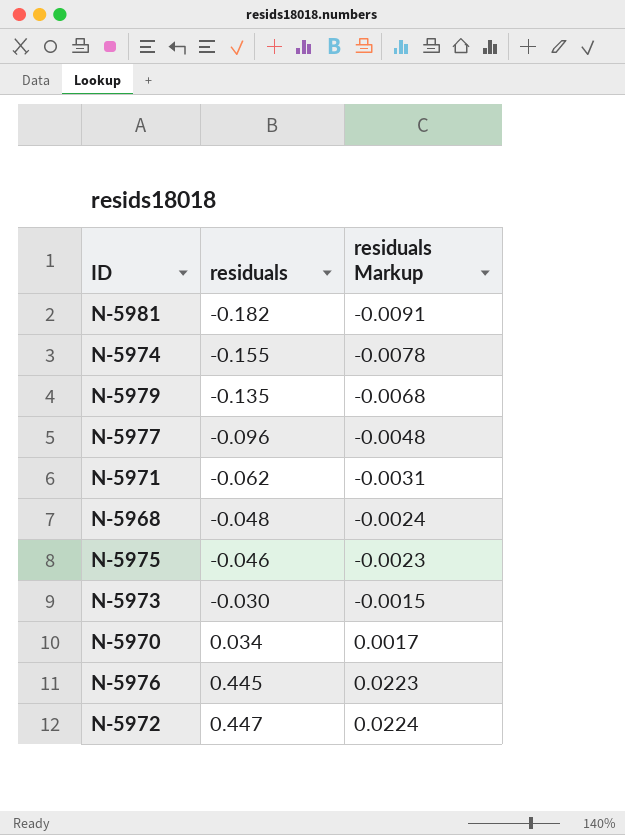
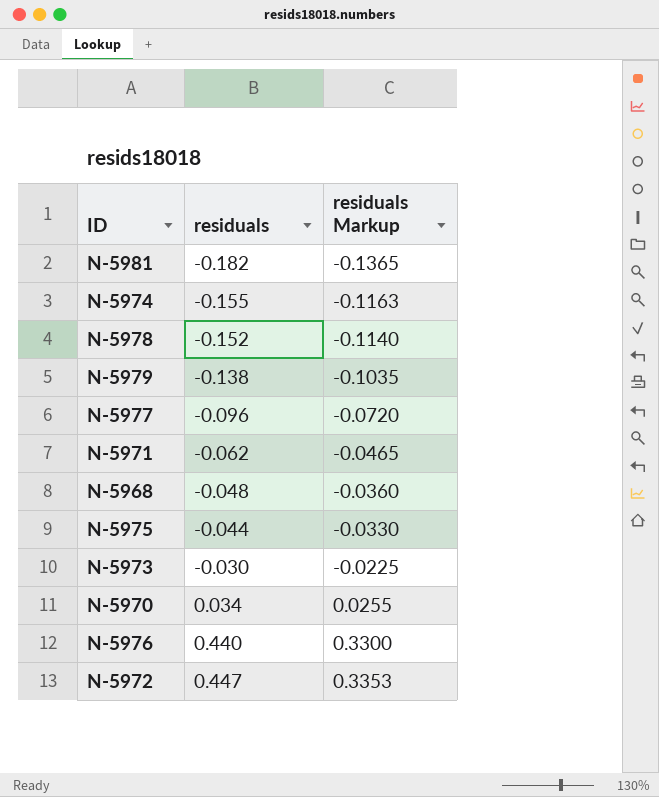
column residuals Markup | formula: [residuals] * 0.05 -> [residuals] * 0.75
row N-5978: none -> -0.152 | -0.1140
N-5979 | residuals: -0.135 -> -0.138
N-5975 | residuals: -0.046 -> -0.044
N-5976 | residuals: 0.445 -> 0.440

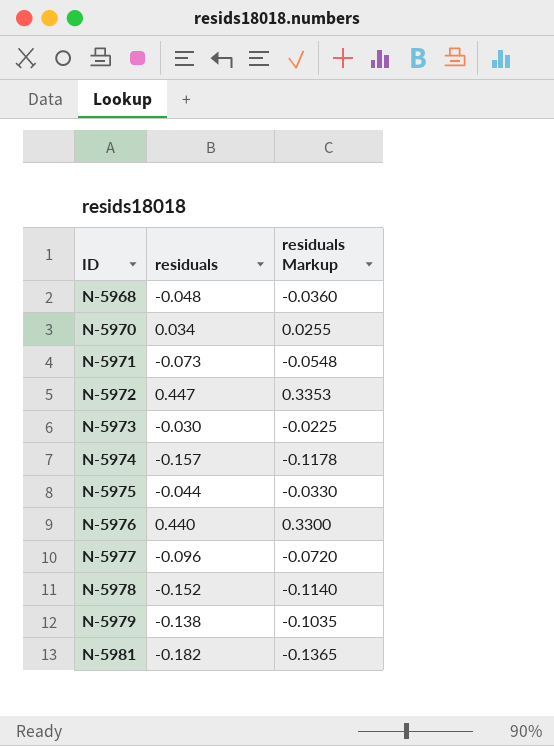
row order: residuals ascending -> ID ascending
N-5971 | residuals: -0.062 -> -0.073
N-5971 | residuals Markup: -0.0465 -> -0.0548
N-5974 | residuals: -0.155 -> -0.157
N-5974 | residuals Markup: -0.1163 -> -0.1178

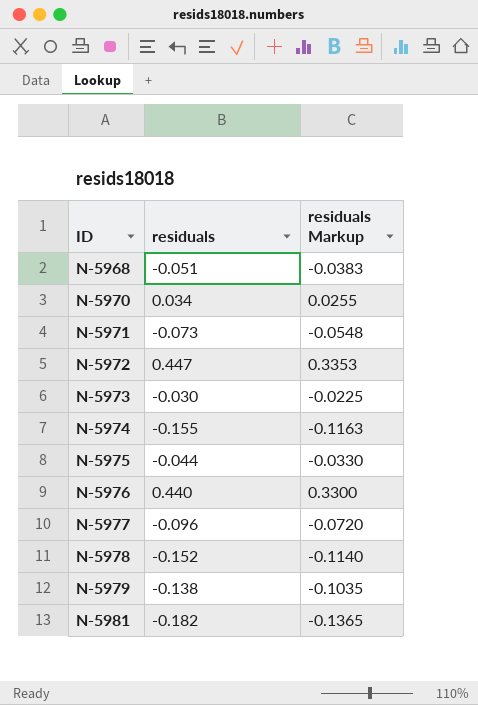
N-5968 | residuals: -0.048 -> -0.051
N-5968 | residuals Markup: -0.0360 -> -0.0383
N-5974 | residuals: -0.157 -> -0.155
N-5974 | residuals Markup: -0.1178 -> -0.1163

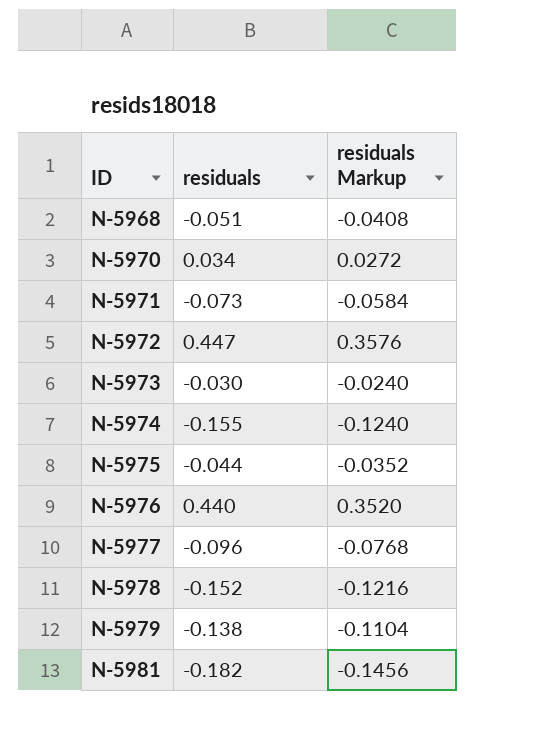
column residuals Markup | formula: [residuals] * 0.75 -> [residuals] * 0.8

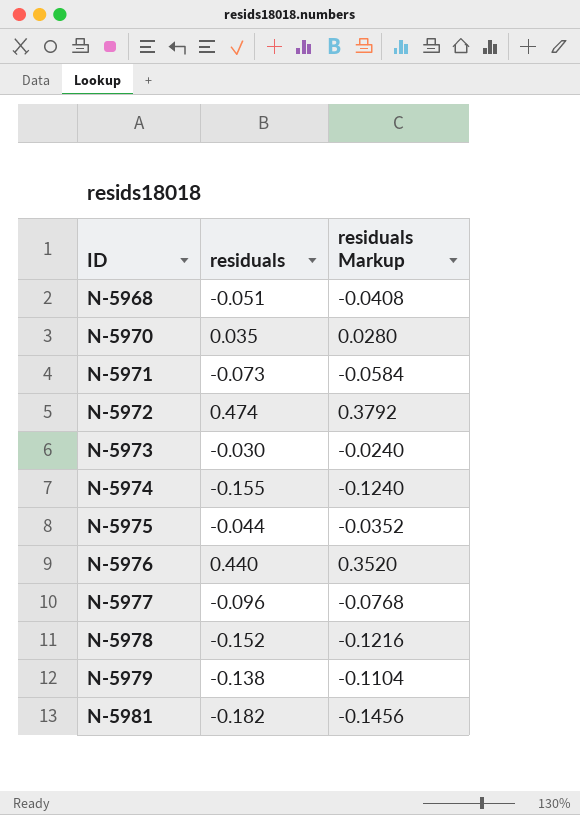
N-5970 | residuals: 0.034 -> 0.035
N-5970 | residuals Markup: 0.0272 -> 0.0280
N-5972 | residuals: 0.447 -> 0.474
N-5972 | residuals Markup: 0.3576 -> 0.3792

